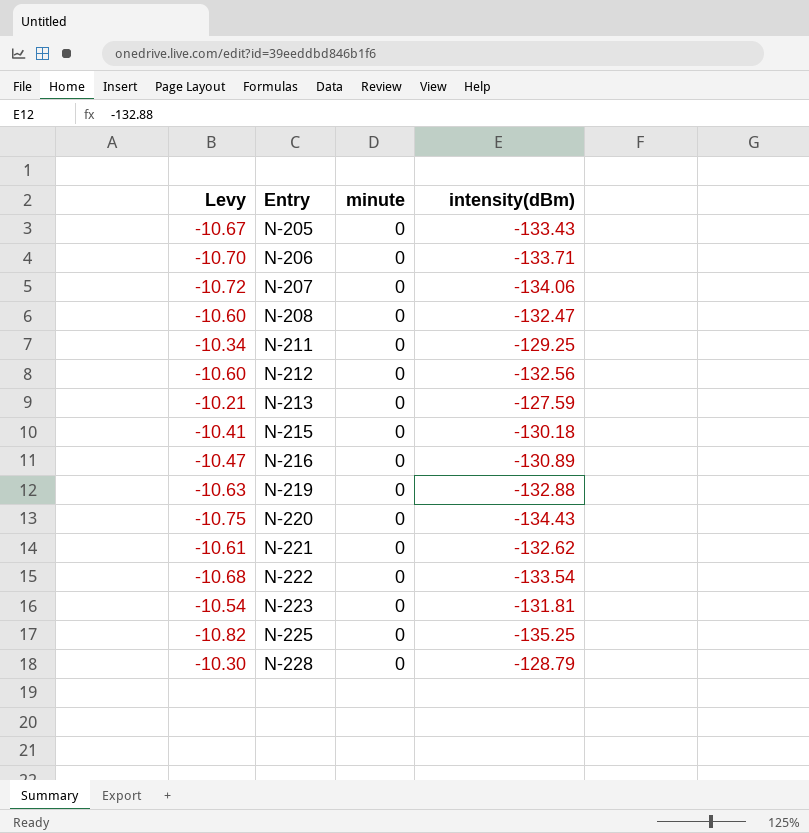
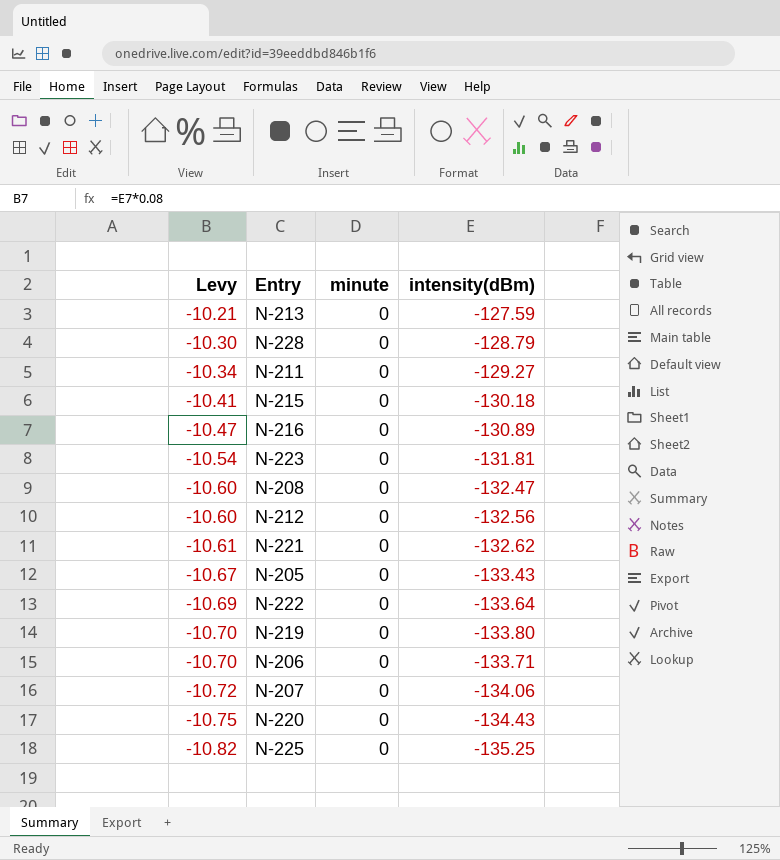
row order: Entry ascending -> Levy descending
N-211 | intensity(dBm): -129.25 -> -129.27
N-222 | Levy: -10.68 -> -10.69
N-222 | intensity(dBm): -133.54 -> -133.64
N-219 | Levy: -10.63 -> -10.70
N-219 | intensity(dBm): -132.88 -> -133.80

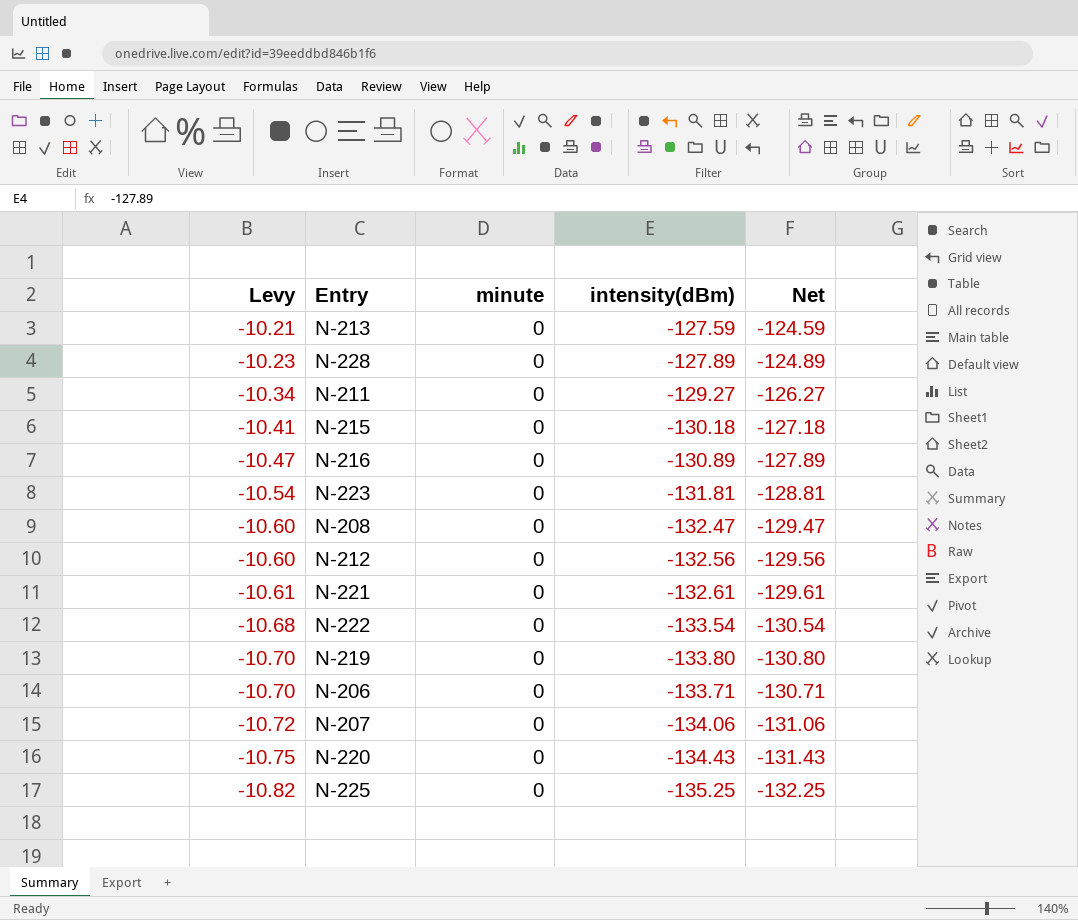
column Net | formula: none -> [intensity(dBm)] + 3
row N-205: -10.67 | 0 | -133.43 -> none
N-228 | Levy: -10.30 -> -10.23
N-228 | intensity(dBm): -128.79 -> -127.89
N-221 | intensity(dBm): -132.62 -> -132.61
N-222 | Levy: -10.69 -> -10.68
N-222 | intensity(dBm): -133.64 -> -133.54

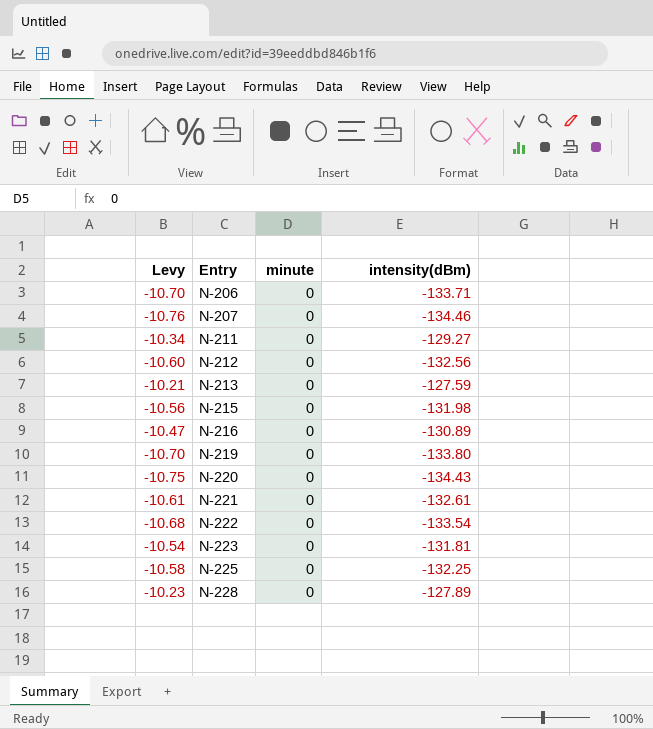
row order: Levy descending -> Entry ascending
column Net | formula: [intensity(dBm)] + 3 -> none
row N-208: -10.60 | 0 | -132.47 | -129.47 -> none
N-207 | Levy: -10.72 -> -10.76
N-207 | intensity(dBm): -134.06 -> -134.46
N-215 | Levy: -10.41 -> -10.56
N-215 | intensity(dBm): -130.18 -> -131.98
N-225 | Levy: -10.82 -> -10.58
N-225 | intensity(dBm): -135.25 -> -132.25

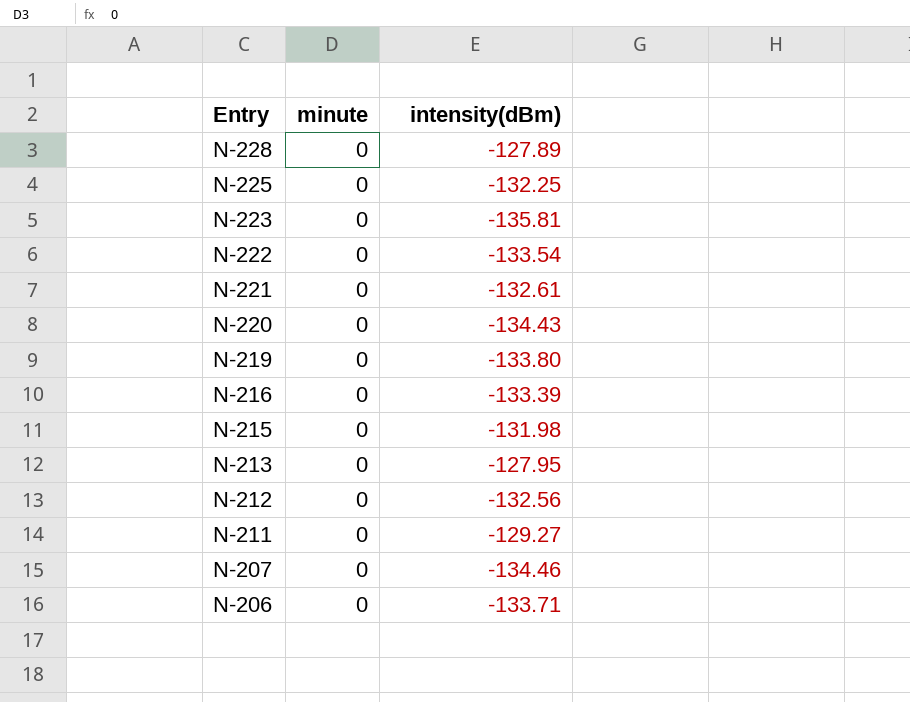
row order: Entry ascending -> Entry descending
column Levy | formula: [intensity(dBm)] * 0.08 -> none
N-223 | intensity(dBm): -131.81 -> -135.81
N-216 | intensity(dBm): -130.89 -> -133.39
N-213 | intensity(dBm): -127.59 -> -127.95

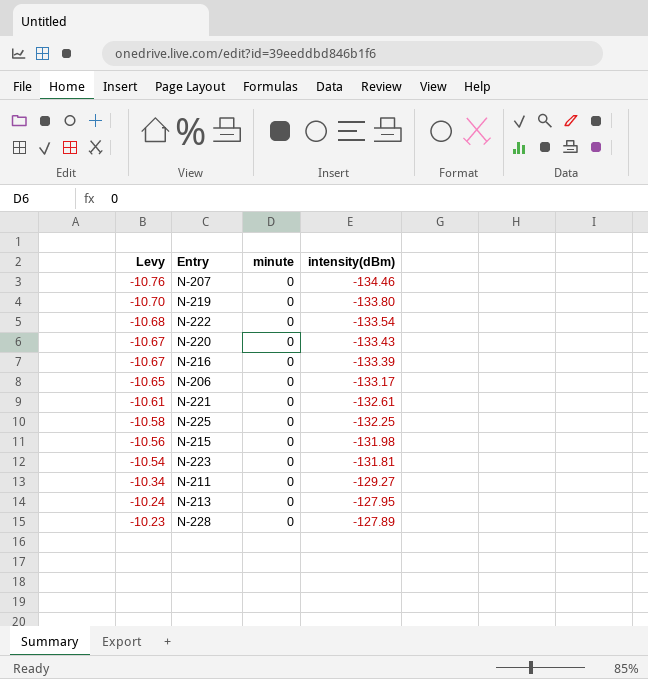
row order: Entry descending -> Levy ascending
column Levy | formula: none -> [intensity(dBm)] * 0.08
row N-212: 0 | -132.56 -> none
N-220 | intensity(dBm): -134.43 -> -133.43
N-206 | intensity(dBm): -133.71 -> -133.17
N-223 | intensity(dBm): -135.81 -> -131.81

